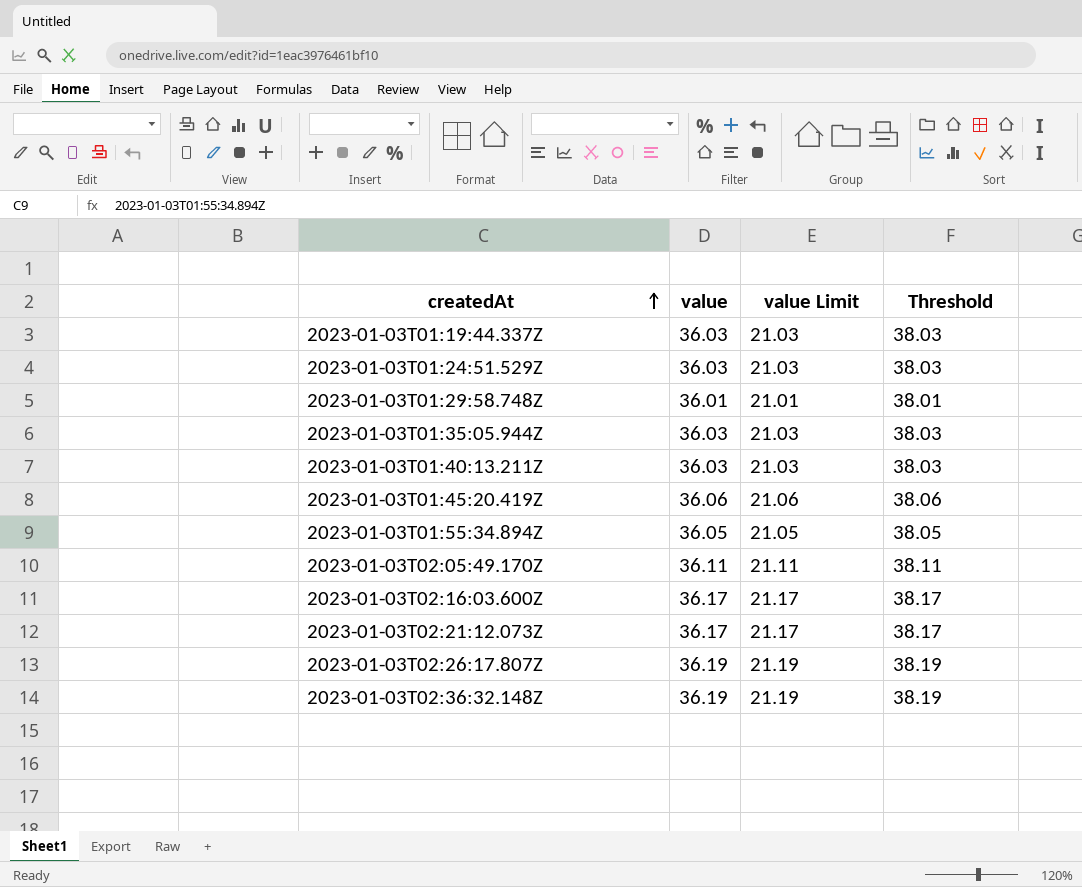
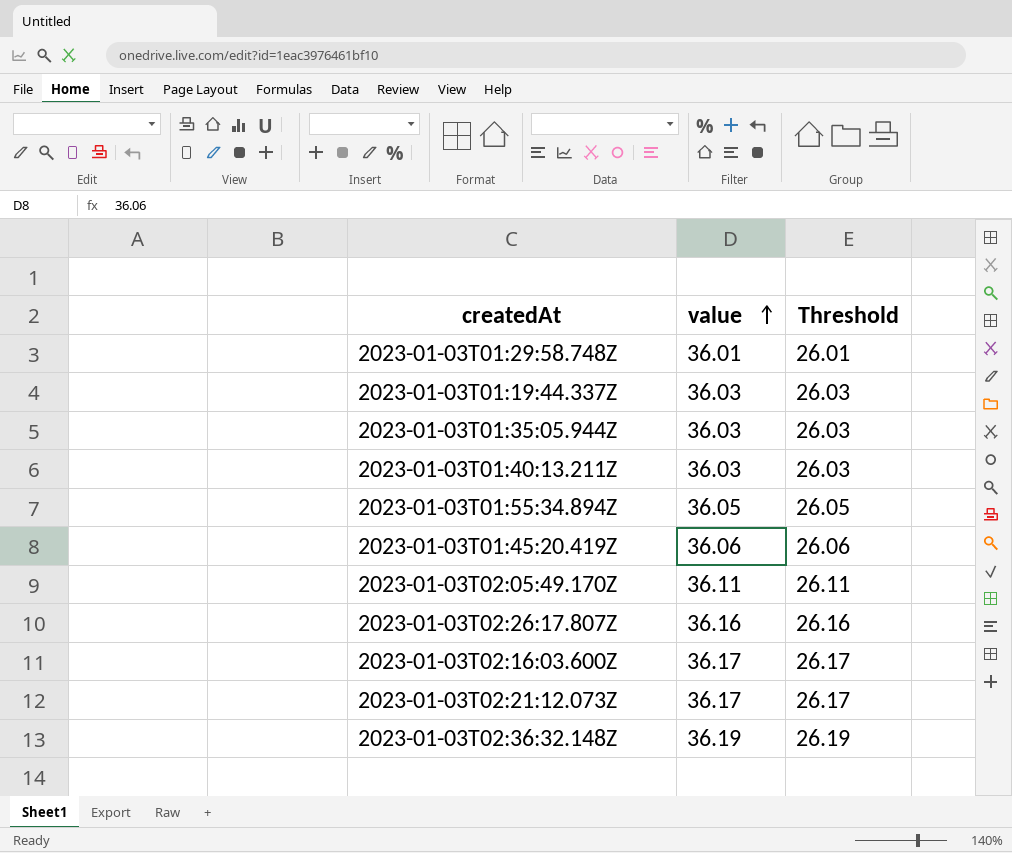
row order: createdAt ascending -> value ascending
column value Limit | formula: [value] - 15 -> none
column Threshold | formula: [value] + 2 -> [value] - 10
row 2023-01-03T01:24:51.529Z: 36.03 | 21.03 | 38.03 -> none
2023-01-03T02:26:17.807Z | value: 36.19 -> 36.16

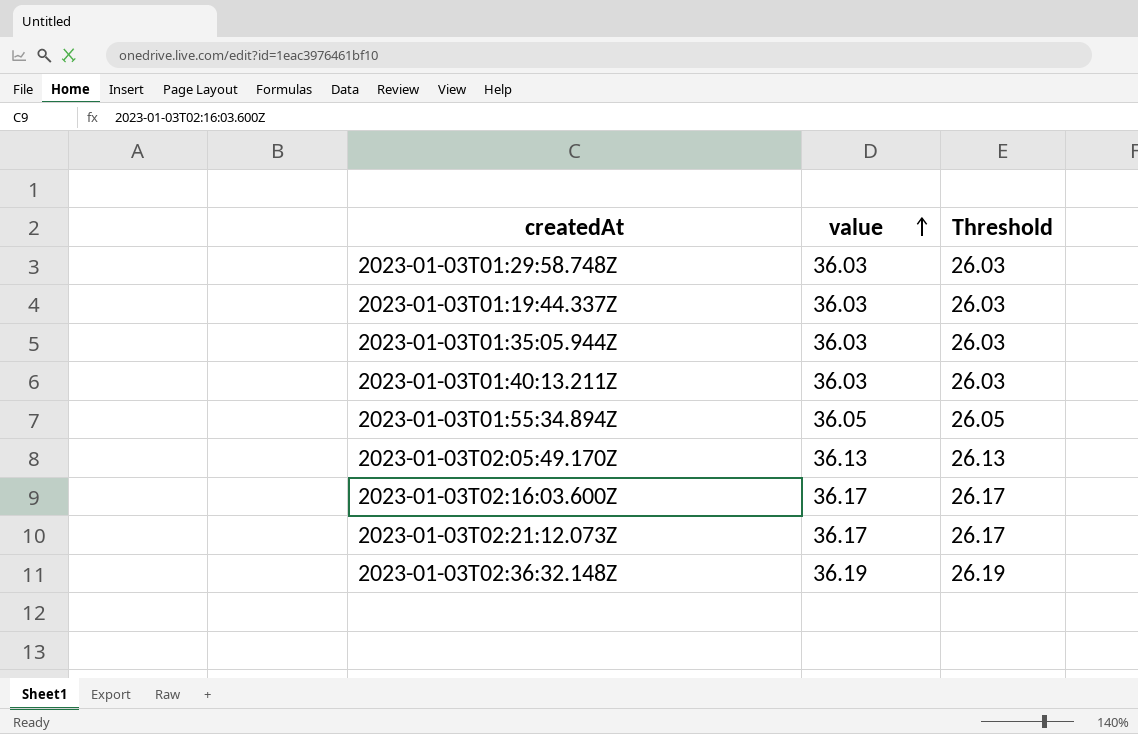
row 2023-01-03T01:45:20.419Z: 36.06 | 26.06 -> none
row 2023-01-03T02:26:17.807Z: 36.16 | 26.16 -> none
2023-01-03T01:29:58.748Z | value: 36.01 -> 36.03
2023-01-03T01:29:58.748Z | Threshold: 26.01 -> 26.03
2023-01-03T02:05:49.170Z | value: 36.11 -> 36.13
2023-01-03T02:05:49.170Z | Threshold: 26.11 -> 26.13

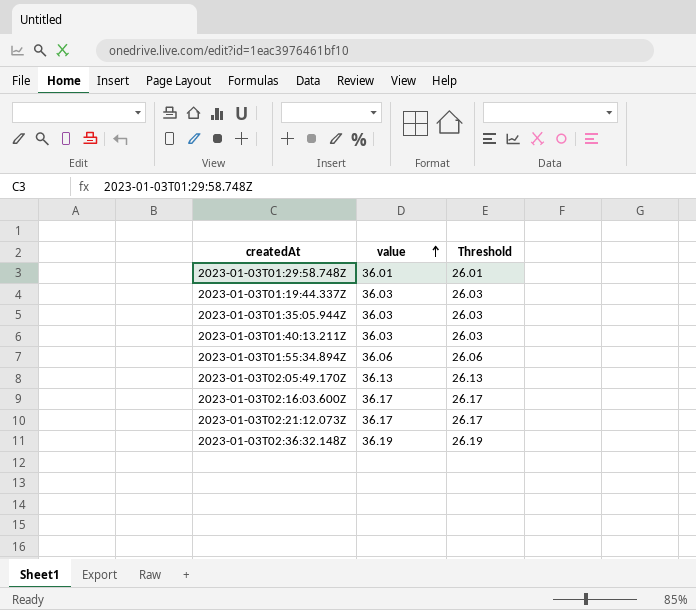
2023-01-03T01:29:58.748Z | value: 36.03 -> 36.01
2023-01-03T01:29:58.748Z | Threshold: 26.03 -> 26.01
2023-01-03T01:55:34.894Z | value: 36.05 -> 36.06
2023-01-03T01:55:34.894Z | Threshold: 26.05 -> 26.06

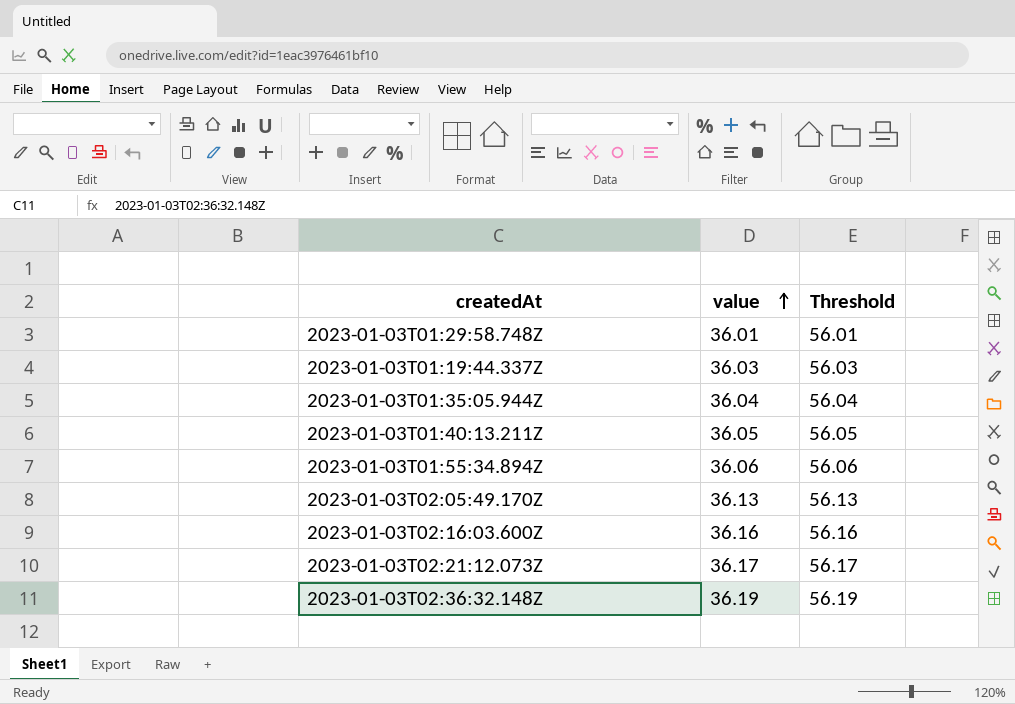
column Threshold | formula: [value] - 10 -> [value] + 20
2023-01-03T01:35:05.944Z | value: 36.03 -> 36.04
2023-01-03T01:40:13.211Z | value: 36.03 -> 36.05
2023-01-03T02:16:03.600Z | value: 36.17 -> 36.16

